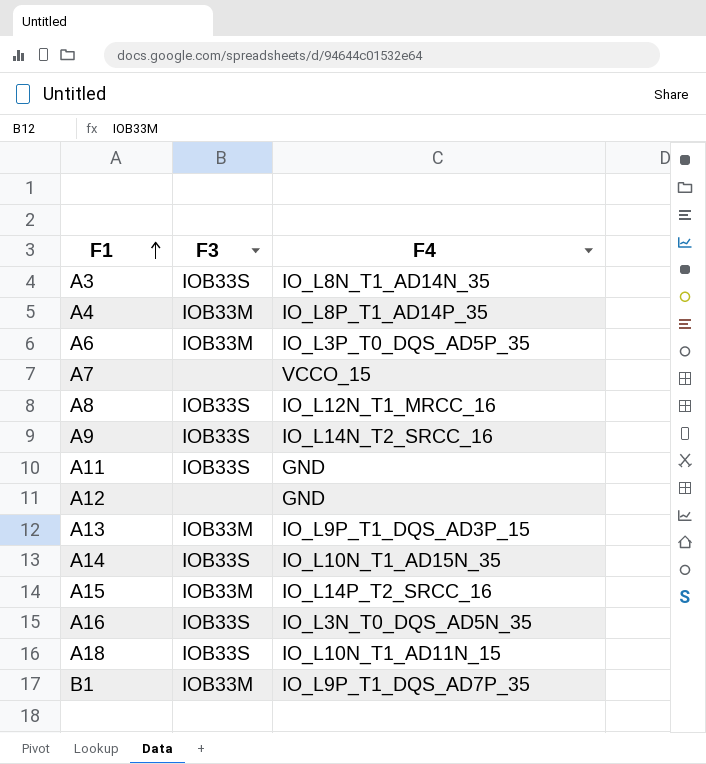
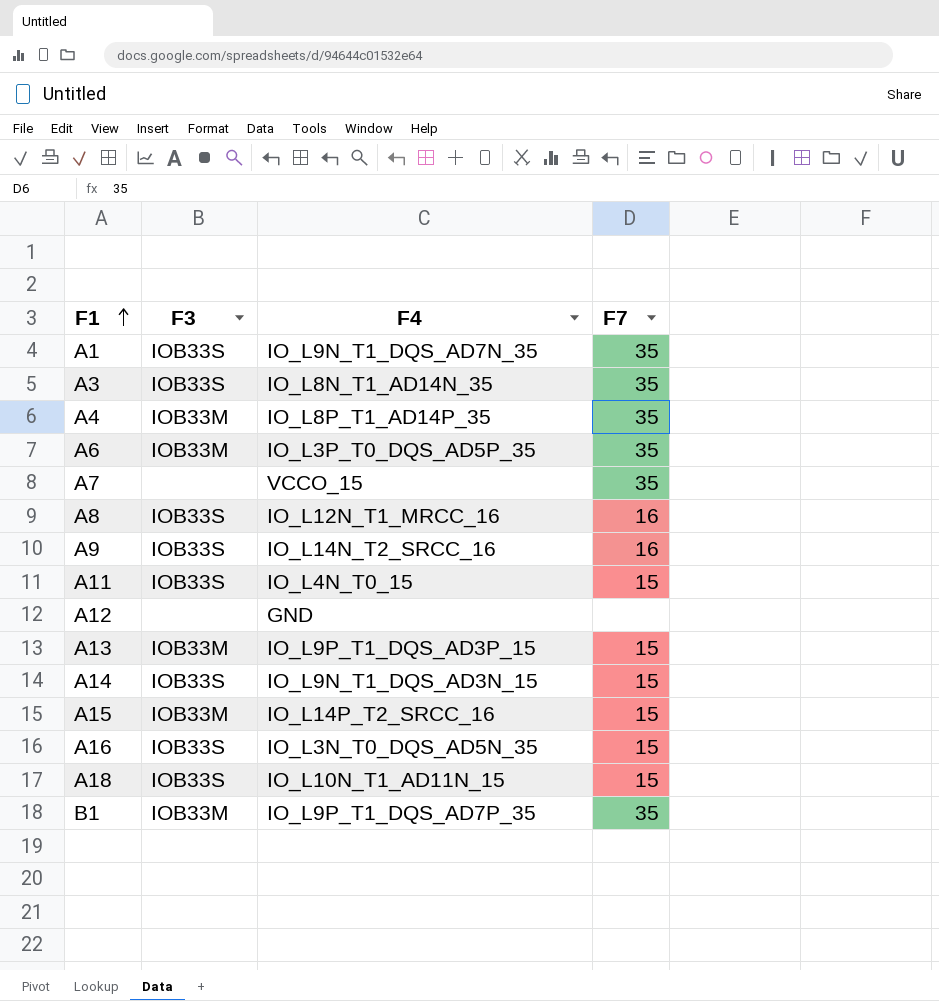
column F7 | position: none -> 4
row A1: none -> IOB33S | IO_L9N_T1_DQS_AD7N_35 | 35
A11 | F4: GND -> IO_L4N_T0_15
A14 | F4: IO_L10N_T1_AD15N_35 -> IO_L9N_T1_DQS_AD3N_15

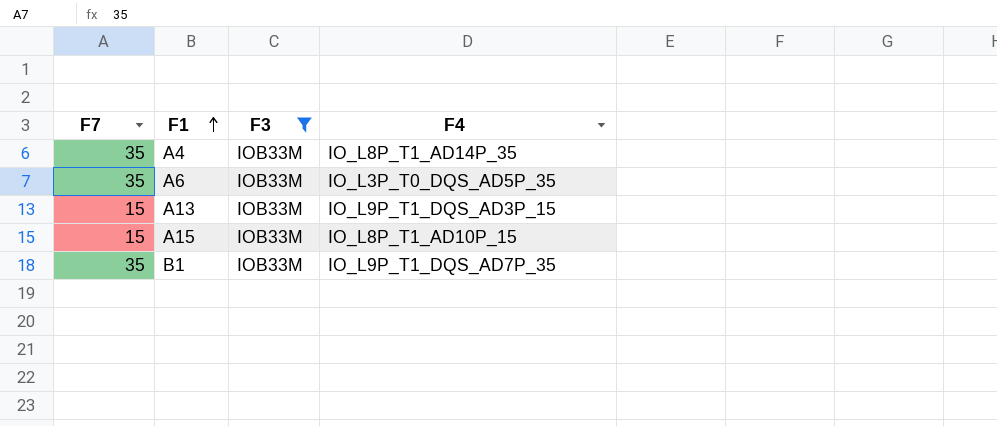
filter: none -> F3 = IOB33M
column F7 | position: 4 -> 1
A15 | F4: IO_L14P_T2_SRCC_16 -> IO_L8P_T1_AD10P_15

